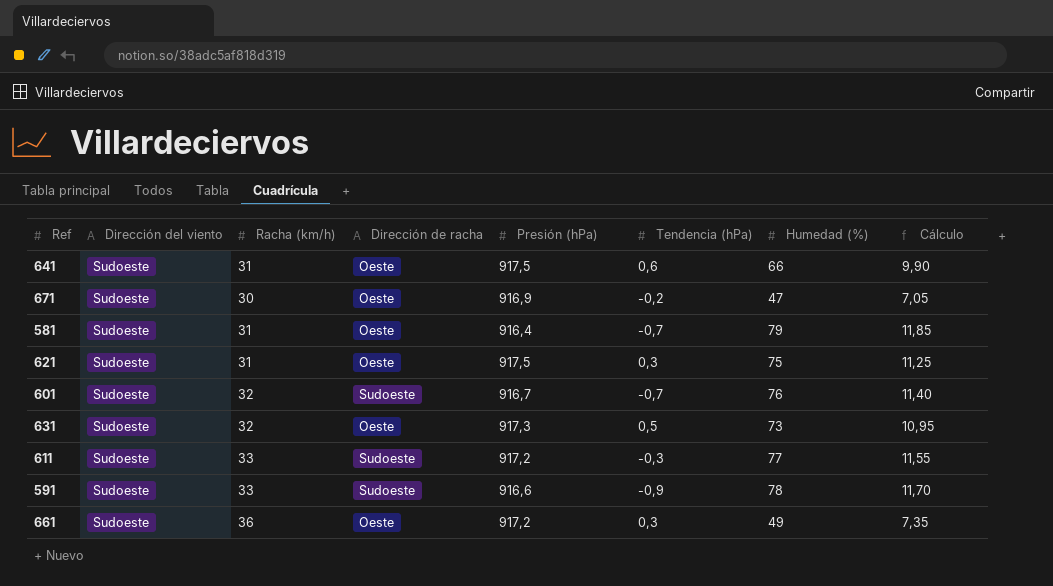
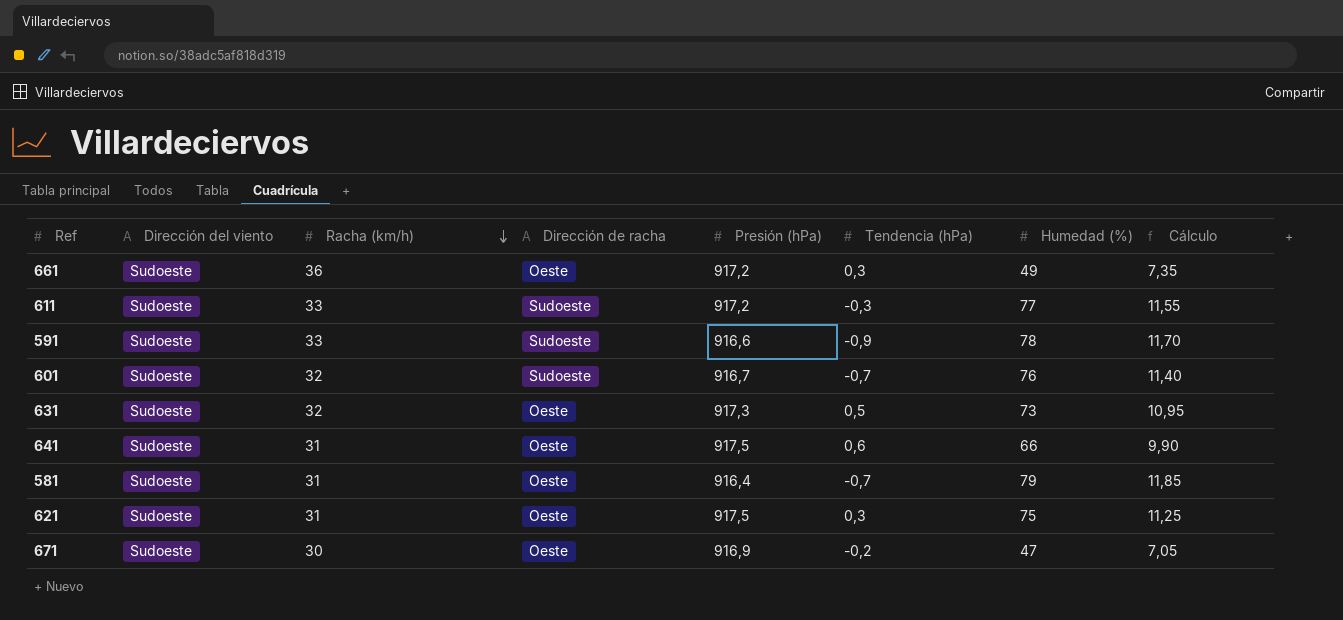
row order: none -> Racha (km/h) descending

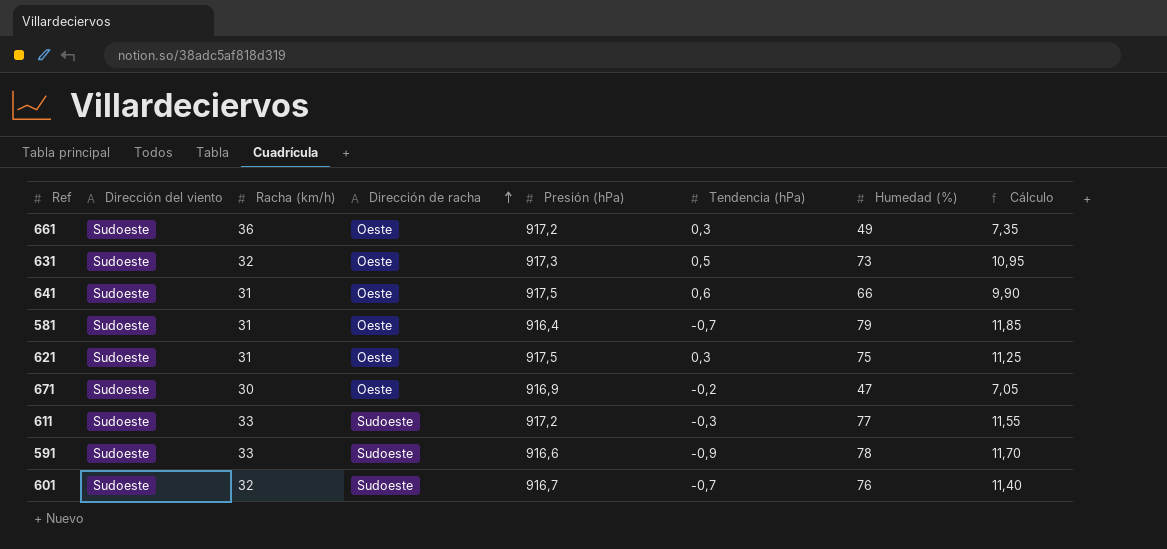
row order: Racha (km/h) descending -> Dirección de racha ascending

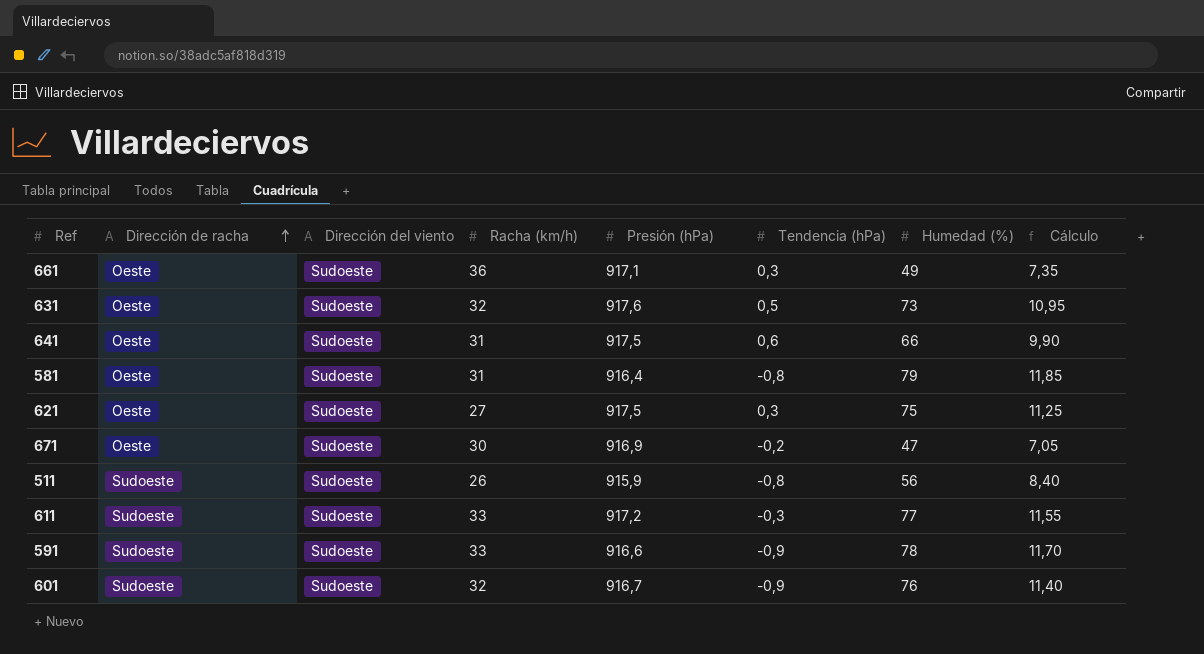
column Dirección de racha | position: 4 -> 2
661 | Presión (hPa): 917,2 -> 917,1
631 | Presión (hPa): 917,3 -> 917,6
581 | Tendencia (hPa): -0,7 -> -0,8
621 | Racha (km/h): 31 -> 27
row 511: none -> Sudoeste | Sudoeste | 26 | 915,9 | -0,8 | 56 | 8,40
601 | Tendencia (hPa): -0,7 -> -0,9

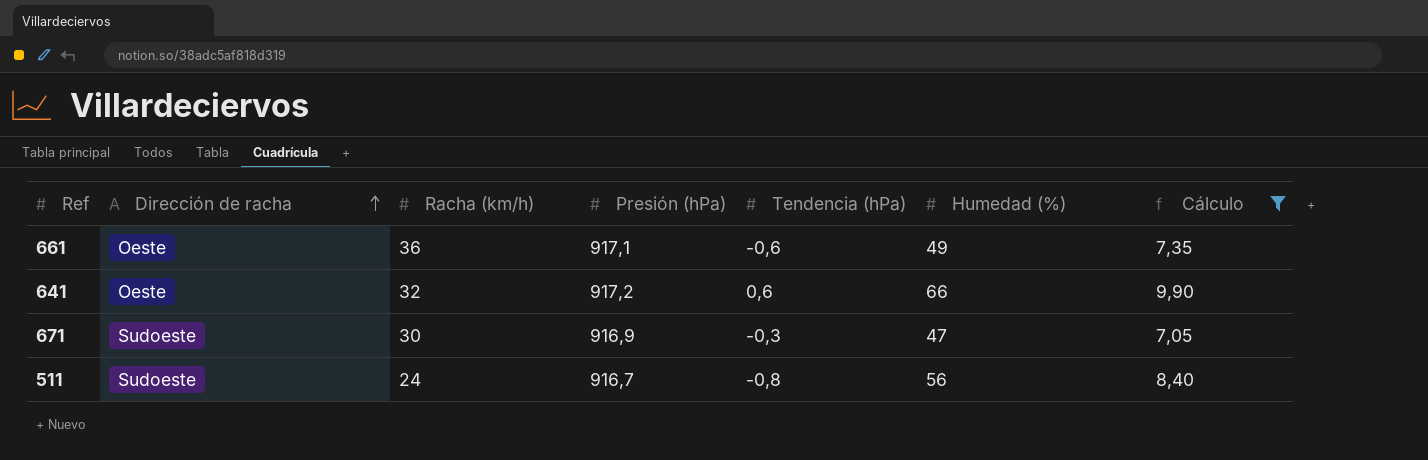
filter: none -> Cálculo <= 9,90
column Dirección del viento | position: 3 -> none
661 | Tendencia (hPa): 0,3 -> -0,6
641 | Racha (km/h): 31 -> 32
641 | Presión (hPa): 917,5 -> 917,2
671 | Dirección de racha: Oeste -> Sudoeste
671 | Tendencia (hPa): -0,2 -> -0,3
511 | Racha (km/h): 26 -> 24
511 | Presión (hPa): 915,9 -> 916,7

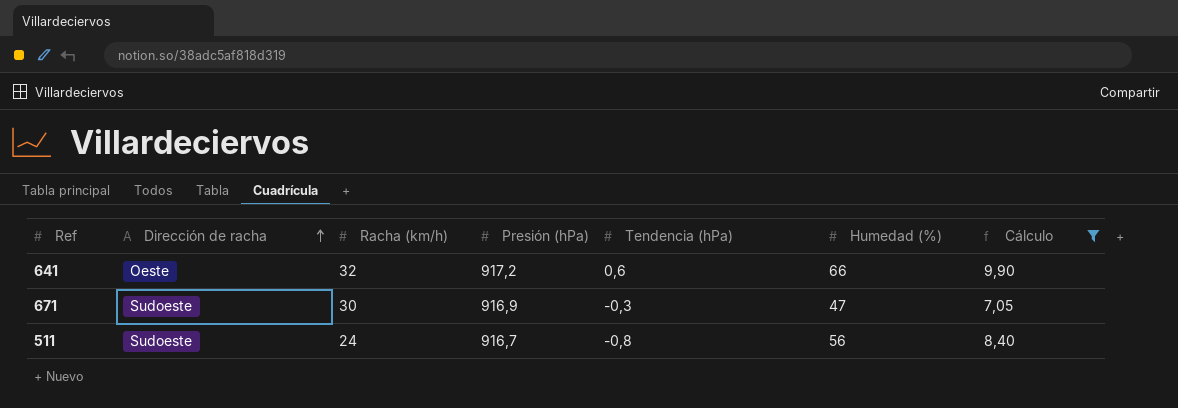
row 661: Oeste | 36 | 917,1 | -0,6 | 49 | 7,35 -> none

